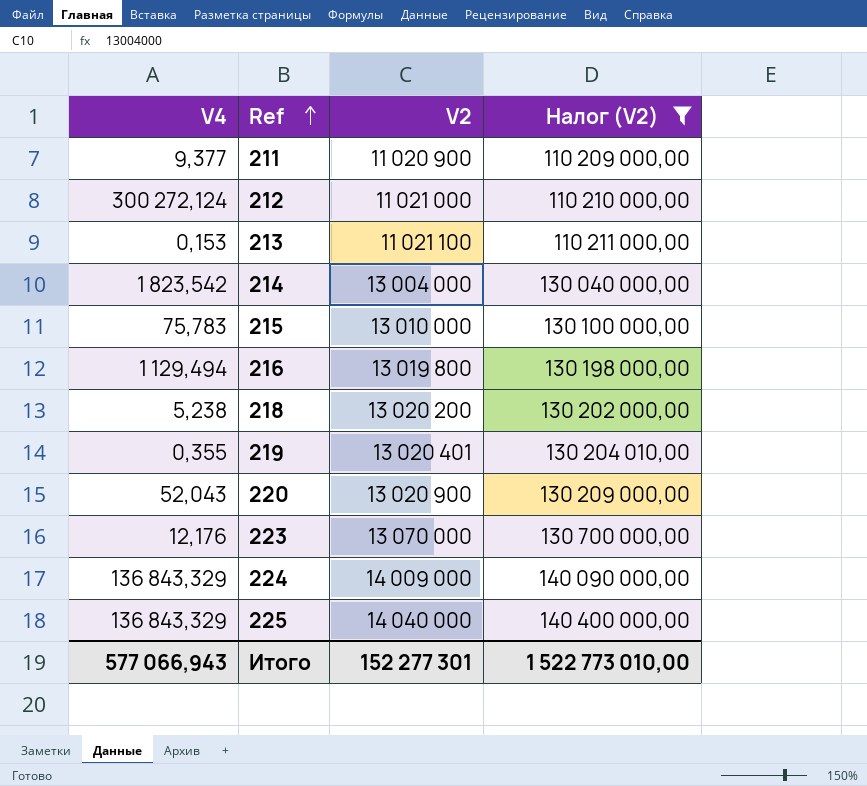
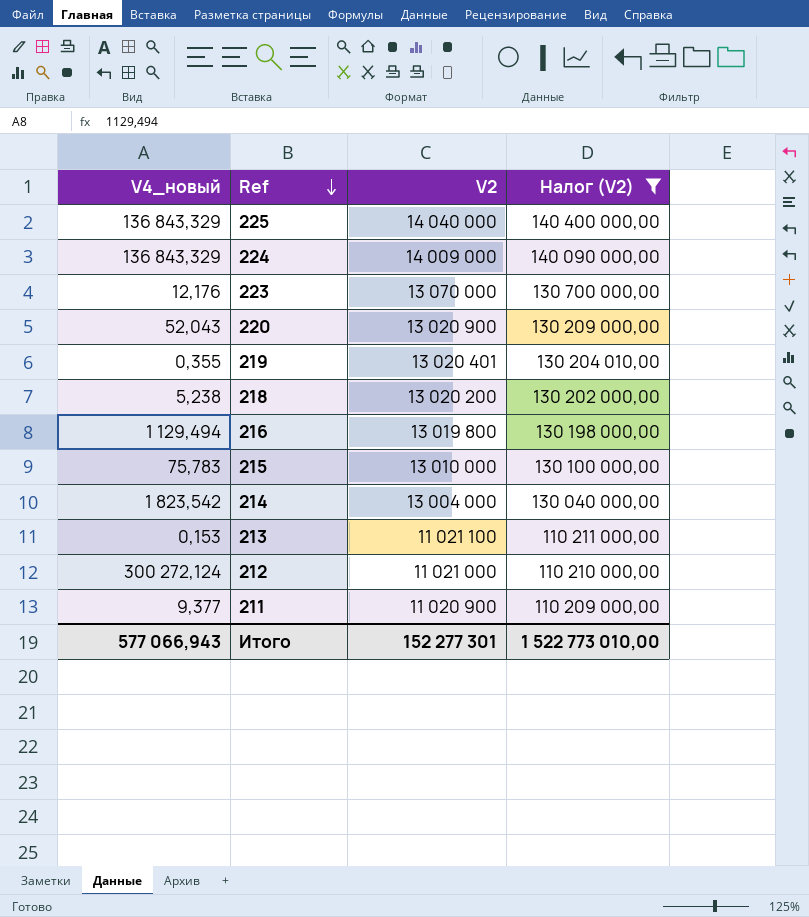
row order: Ref ascending -> Ref descending
column name: V4 -> V4_новый

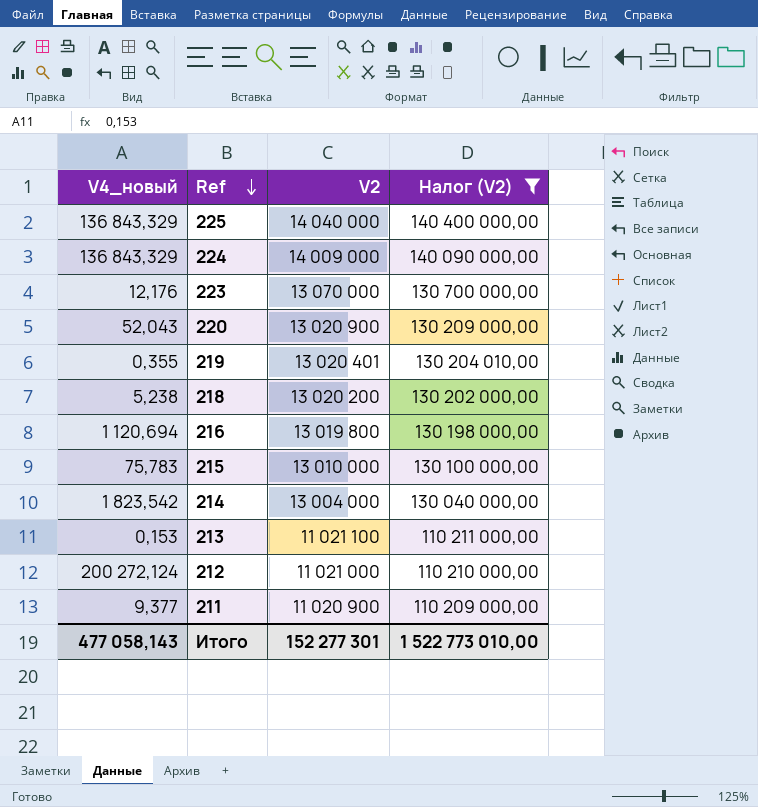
216 | V4_новый: 1 129,494 -> 1 120,694
212 | V4_новый: 300 272,124 -> 200 272,124
Итого | V4_новый: 577 066,943 -> 477 058,143

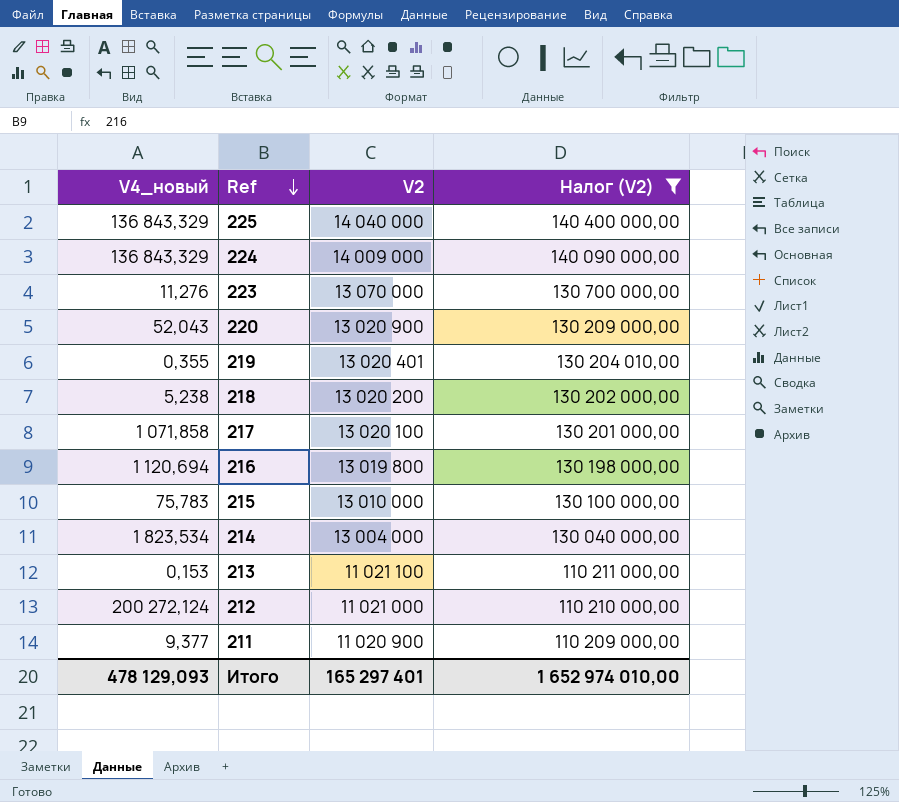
223 | V4_новый: 12,176 -> 11,276
row 217: none -> 1 071,858 | 13 020 100 | 130 201 000,00
214 | V4_новый: 1 823,542 -> 1 823,534
Итого | V4_новый: 477 058,143 -> 478 129,093
Итого | V2: 152 277 301 -> 165 297 401
Итого | Налог (V2): 1 522 773 010,00 -> 1 652 974 010,00

